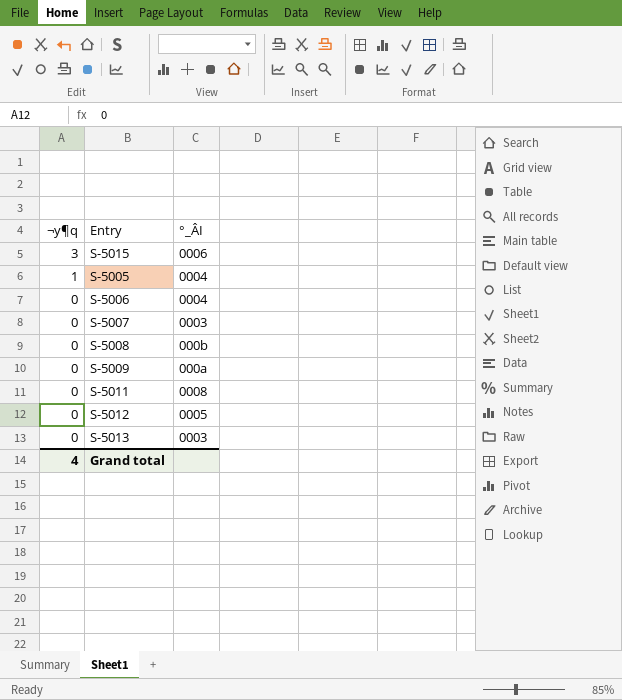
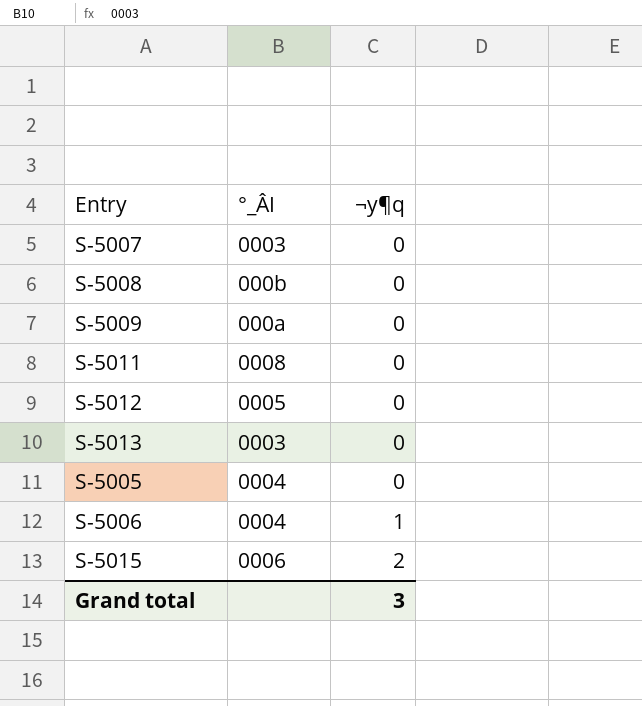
row order: ¬y¶q descending -> ¬y¶q ascending
column ¬y¶q | position: 1 -> 3
S-5005 | ¬y¶q: 1 -> 0
S-5006 | ¬y¶q: 0 -> 1
S-5015 | ¬y¶q: 3 -> 2
Grand total | ¬y¶q: 4 -> 3

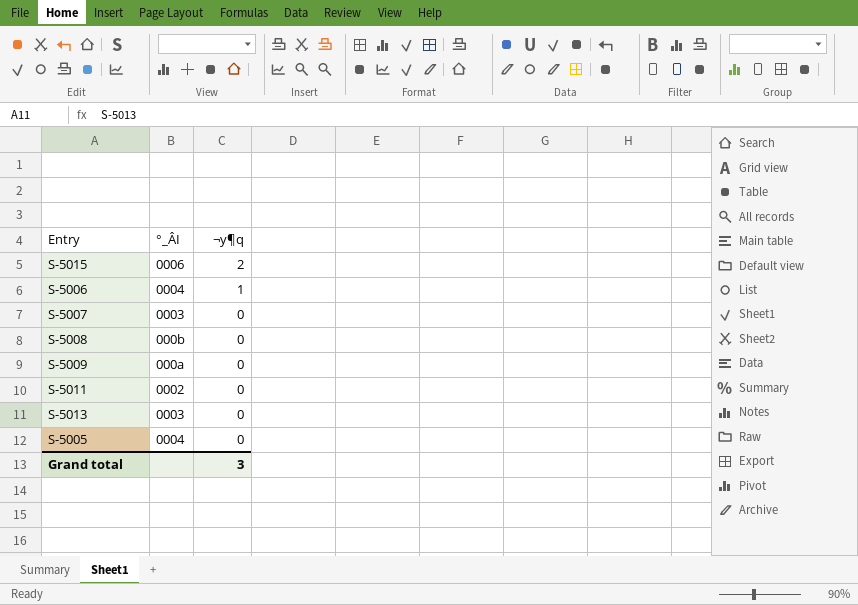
row order: ¬y¶q ascending -> ¬y¶q descending
row S-5012: 0005 | 0 -> none
S-5011 | °_ÂI: 0008 -> 0002

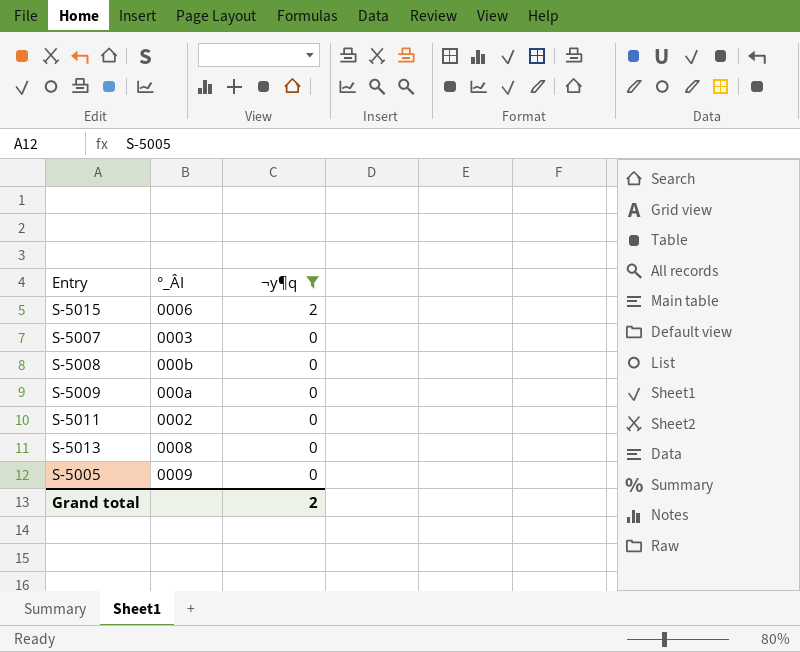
filter: none -> ¬y¶q != 1
S-5013 | °_ÂI: 0003 -> 0008
S-5005 | °_ÂI: 0004 -> 0009
Grand total | ¬y¶q: 3 -> 2

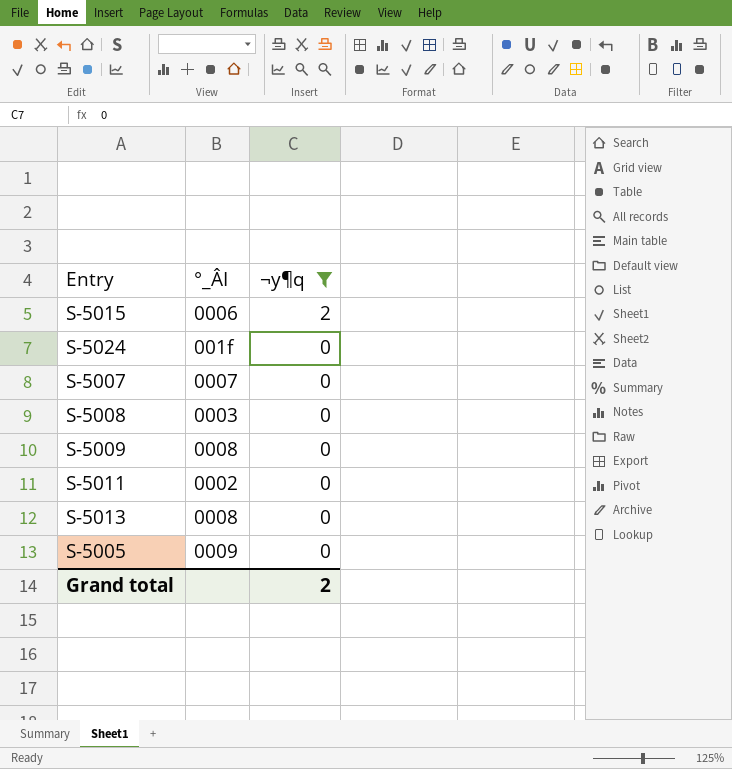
row S-5024: none -> 001f | 0
S-5007 | °_ÂI: 0003 -> 0007
S-5008 | °_ÂI: 000b -> 0003
S-5009 | °_ÂI: 000a -> 0008

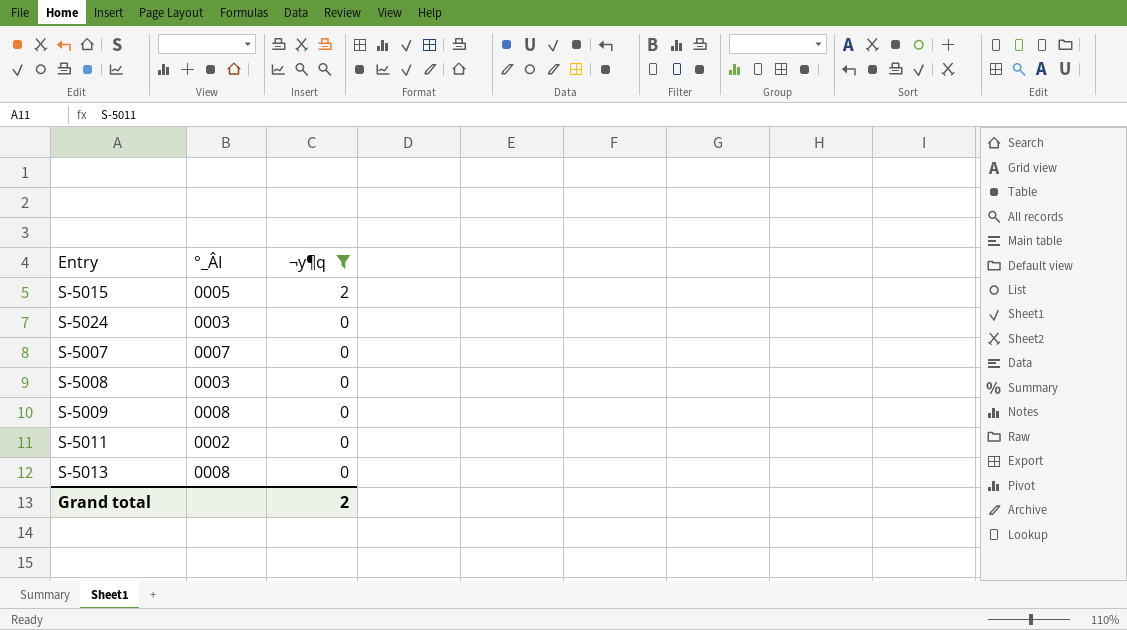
row S-5005: 0009 | 0 -> none
S-5015 | °_ÂI: 0006 -> 0005
S-5024 | °_ÂI: 001f -> 0003

